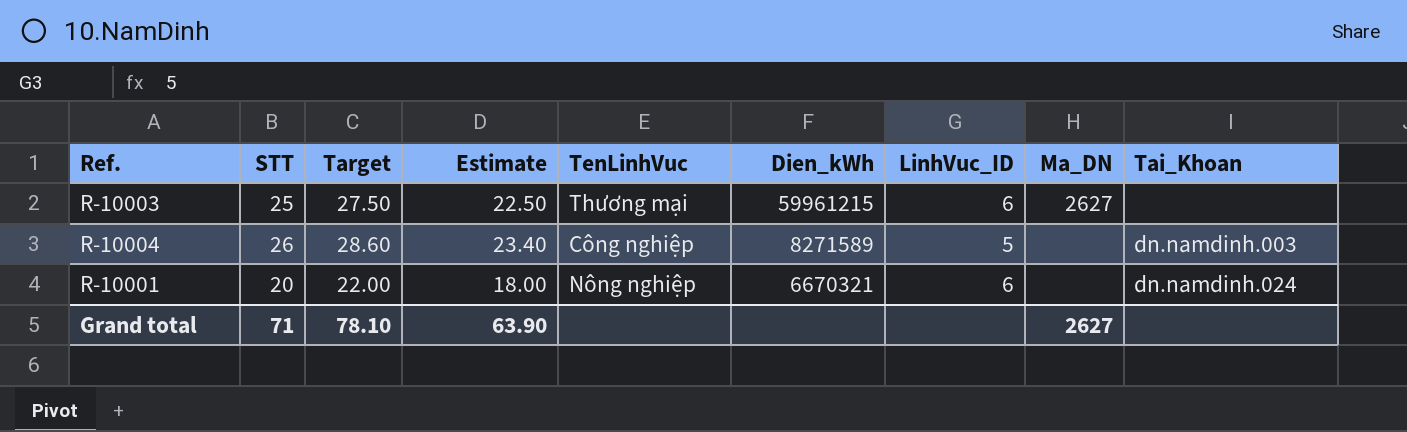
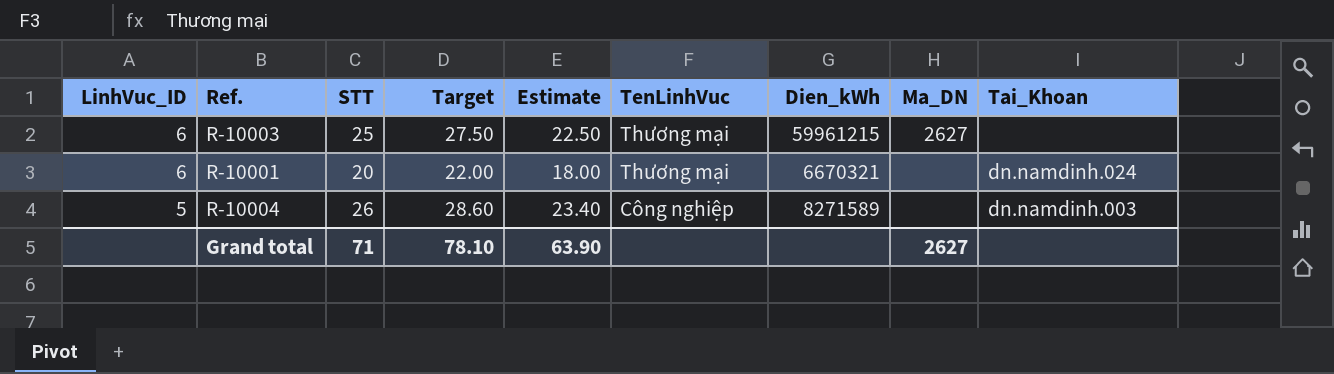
row order: Dien_kWh descending -> LinhVuc_ID descending
column LinhVuc_ID | position: 7 -> 1
R-10001 | TenLinhVuc: Nông nghiệp -> Thương mại

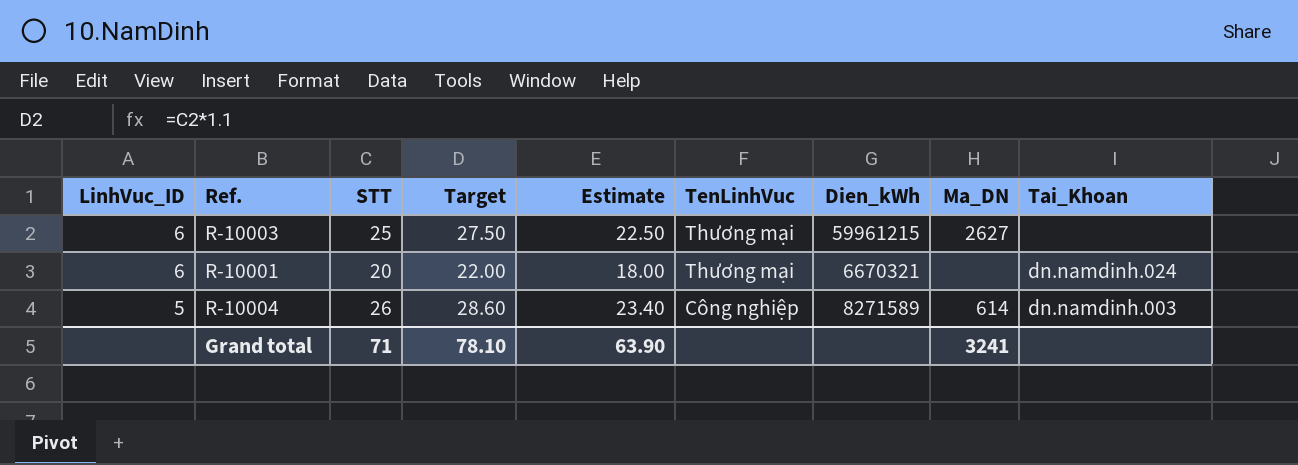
R-10004 | Ma_DN: none -> 614
Grand total | Ma_DN: 2627 -> 3241

